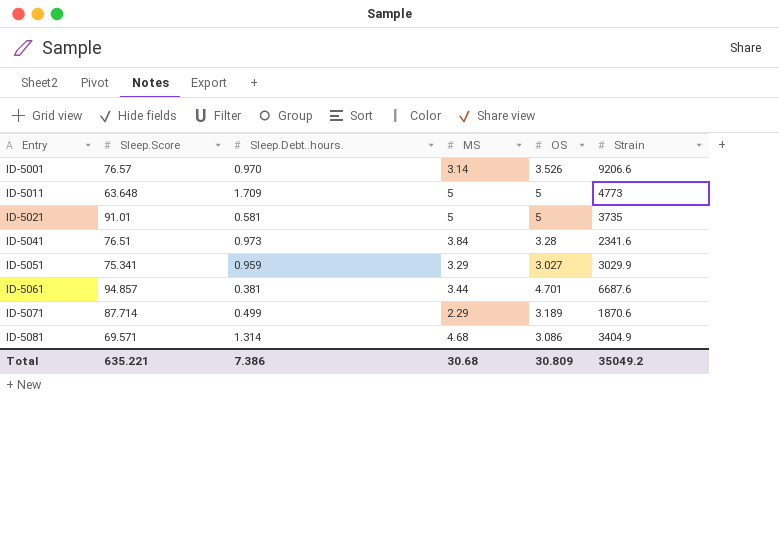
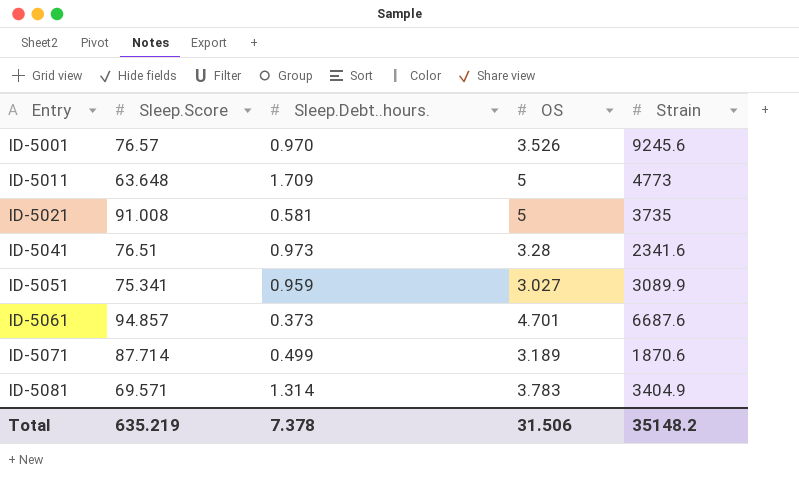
column MS | position: 4 -> none
ID-5001 | Strain: 9206.6 -> 9245.6
ID-5021 | Sleep.Score: 91.01 -> 91.008
ID-5051 | Strain: 3029.9 -> 3089.9
ID-5061 | Sleep.Debt..hours.: 0.381 -> 0.373
ID-5081 | OS: 3.086 -> 3.783
Total | Sleep.Score: 635.221 -> 635.219
Total | Sleep.Debt..hours.: 7.386 -> 7.378
Total | OS: 30.809 -> 31.506
Total | Strain: 35049.2 -> 35148.2

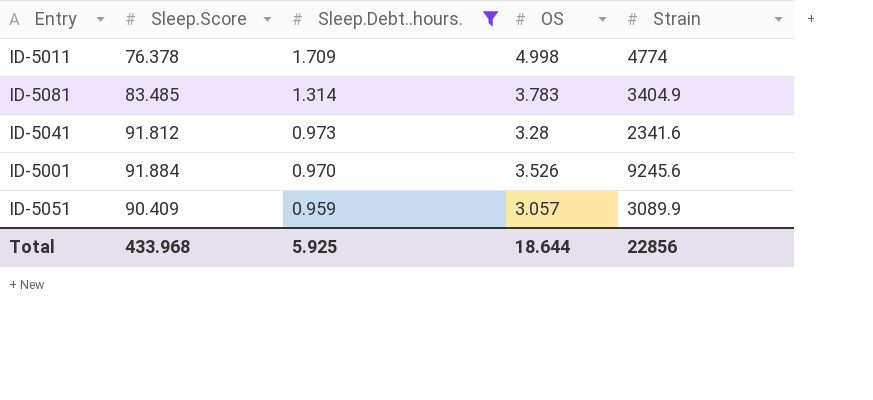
filter: none -> Sleep.Debt..hours. >= 0.959
row order: Entry ascending -> Sleep.Debt..hours. descending
ID-5011 | Sleep.Score: 63.648 -> 76.378
ID-5011 | OS: 5 -> 4.998
ID-5011 | Strain: 4773 -> 4774
ID-5081 | Sleep.Score: 69.571 -> 83.485
ID-5041 | Sleep.Score: 76.51 -> 91.812
ID-5001 | Sleep.Score: 76.57 -> 91.884
ID-5051 | Sleep.Score: 75.341 -> 90.409
ID-5051 | OS: 3.027 -> 3.057
Total | Sleep.Score: 635.219 -> 433.968
Total | Sleep.Debt..hours.: 7.378 -> 5.925
Total | OS: 31.506 -> 18.644
Total | Strain: 35148.2 -> 22856

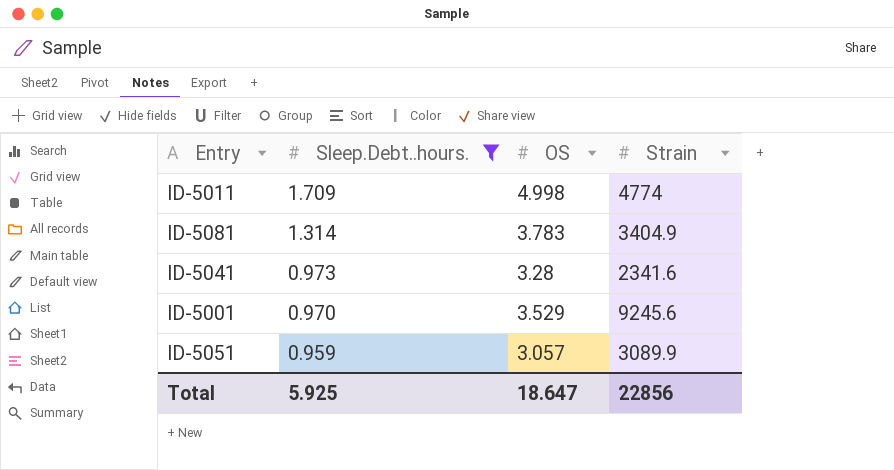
column Sleep.Score | position: 2 -> none
ID-5001 | OS: 3.526 -> 3.529
Total | OS: 18.644 -> 18.647

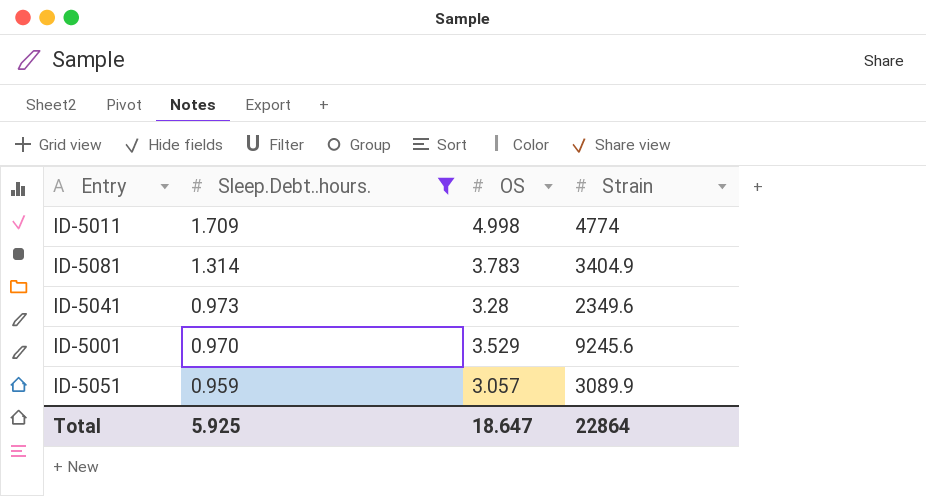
ID-5041 | Strain: 2341.6 -> 2349.6
Total | Strain: 22856 -> 22864

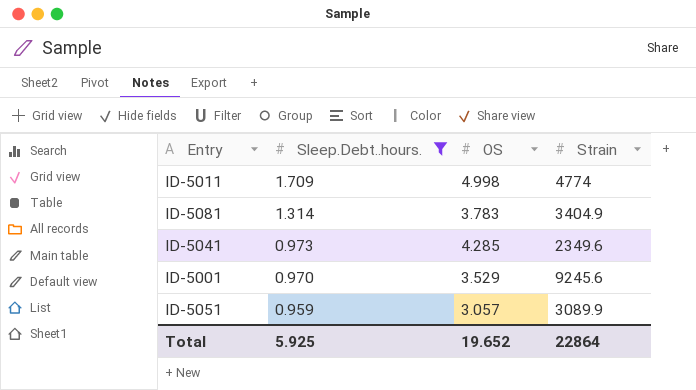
ID-5041 | OS: 3.28 -> 4.285
Total | OS: 18.647 -> 19.652

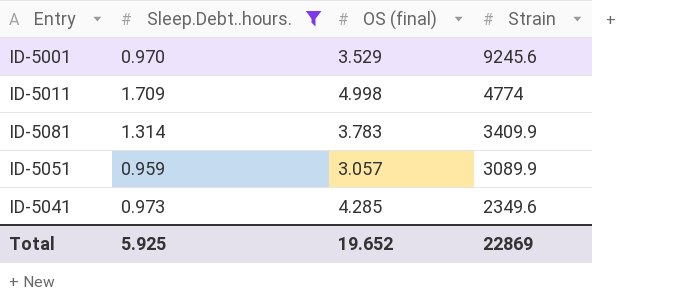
row order: Sleep.Debt..hours. descending -> Strain descending
column name: OS -> OS (final)
ID-5081 | Strain: 3404.9 -> 3409.9
Total | Strain: 22864 -> 22869

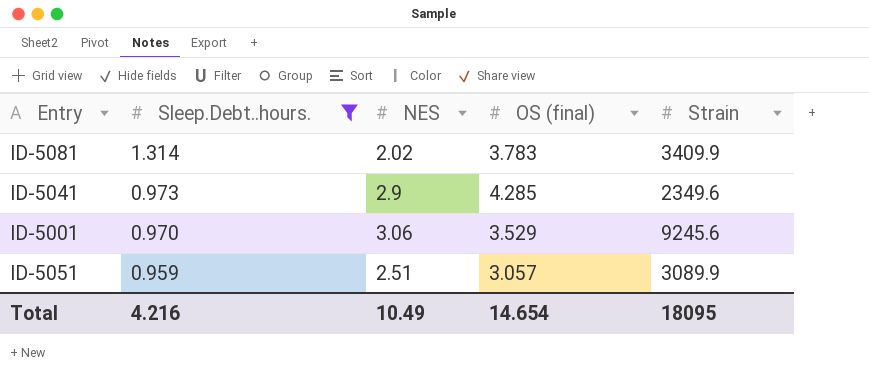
row order: Strain descending -> Sleep.Debt..hours. descending
column NES | position: none -> 3
row ID-5011: 1.709 | 4.998 | 4774 -> none
Total | Sleep.Debt..hours.: 5.925 -> 4.216
Total | OS (final): 19.652 -> 14.654
Total | Strain: 22869 -> 18095

